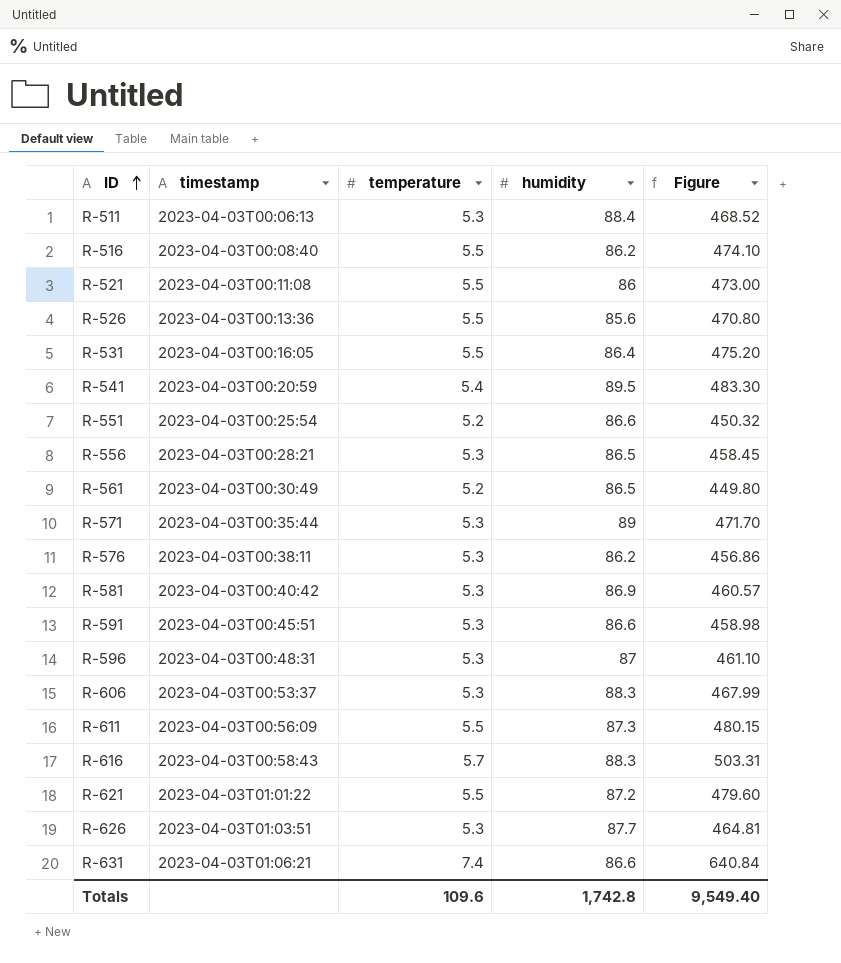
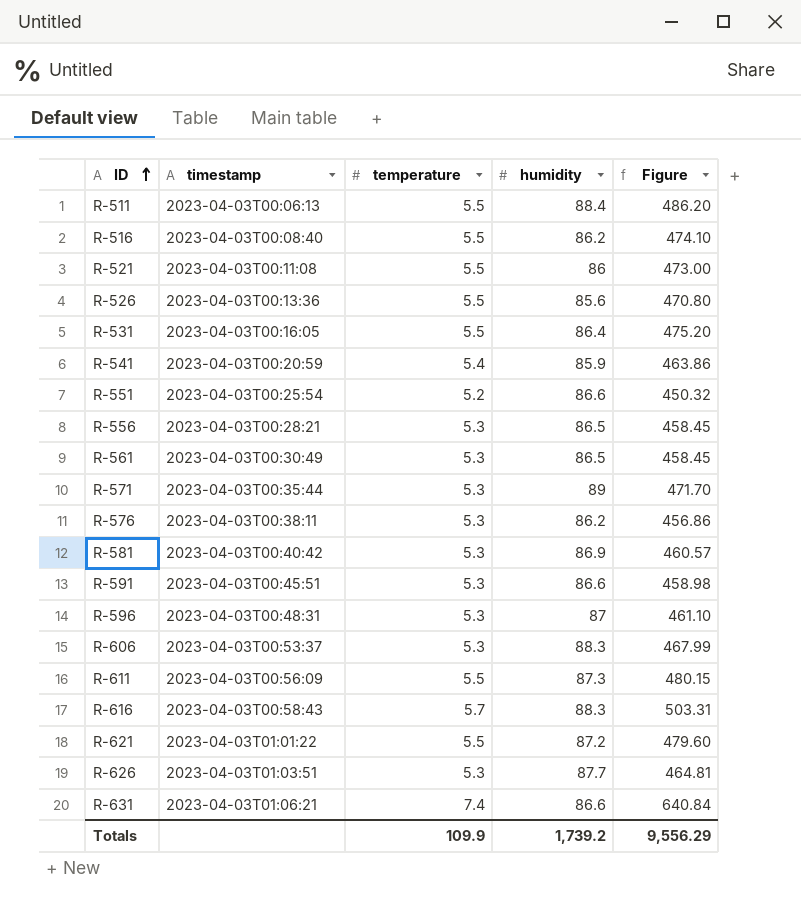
R-511 | temperature: 5.3 -> 5.5
R-511 | Figure: 468.52 -> 486.20
R-541 | humidity: 89.5 -> 85.9
R-541 | Figure: 483.30 -> 463.86
R-561 | temperature: 5.2 -> 5.3
R-561 | Figure: 449.80 -> 458.45
Totals | temperature: 109.6 -> 109.9
Totals | humidity: 1,742.8 -> 1,739.2
Totals | Figure: 9,549.40 -> 9,556.29

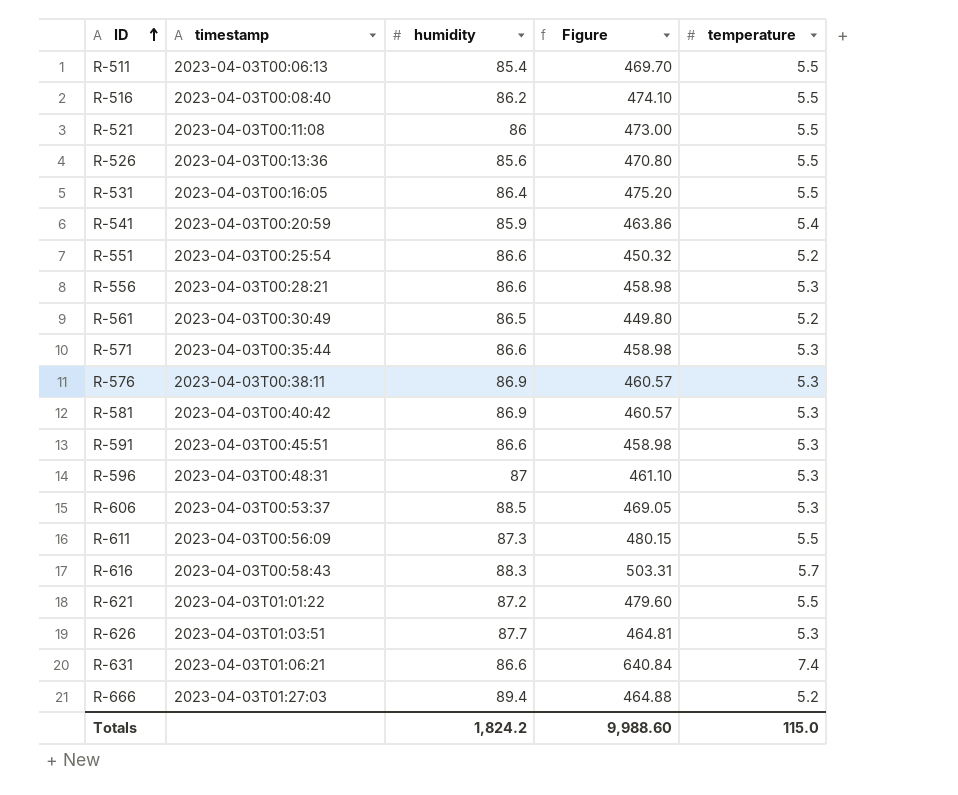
column temperature | position: 3 -> 5
R-511 | humidity: 88.4 -> 85.4
R-511 | Figure: 486.20 -> 469.70
R-556 | humidity: 86.5 -> 86.6
R-556 | Figure: 458.45 -> 458.98
R-561 | Figure: 458.45 -> 449.80
R-561 | temperature: 5.3 -> 5.2
R-571 | humidity: 89 -> 86.6
R-571 | Figure: 471.70 -> 458.98
R-576 | humidity: 86.2 -> 86.9
R-576 | Figure: 456.86 -> 460.57
R-606 | humidity: 88.3 -> 88.5
R-606 | Figure: 467.99 -> 469.05
row R-666: none -> 2023-04-03T01:27:03 | 89.4 | 464.88 | 5.2
Totals | humidity: 1,739.2 -> 1,824.2
Totals | Figure: 9,556.29 -> 9,988.60
Totals | temperature: 109.9 -> 115.0

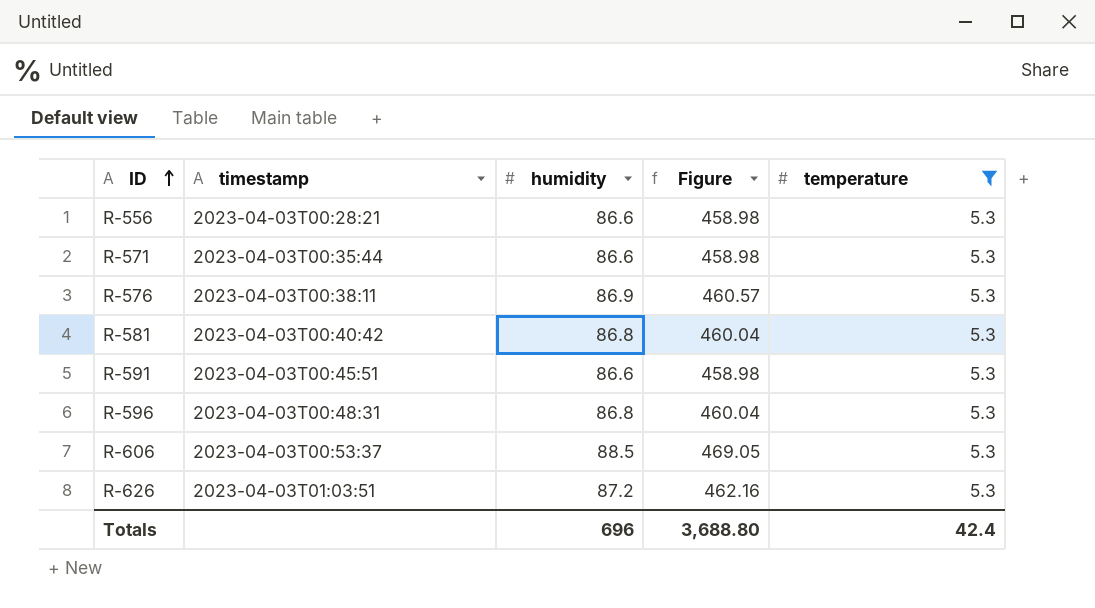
filter: none -> temperature = 5.3
R-581 | humidity: 86.9 -> 86.8
R-581 | Figure: 460.57 -> 460.04
R-596 | humidity: 87 -> 86.8
R-596 | Figure: 461.10 -> 460.04
R-626 | humidity: 87.7 -> 87.2
R-626 | Figure: 464.81 -> 462.16
Totals | humidity: 1,824.2 -> 696
Totals | Figure: 9,988.60 -> 3,688.80
Totals | temperature: 115.0 -> 42.4

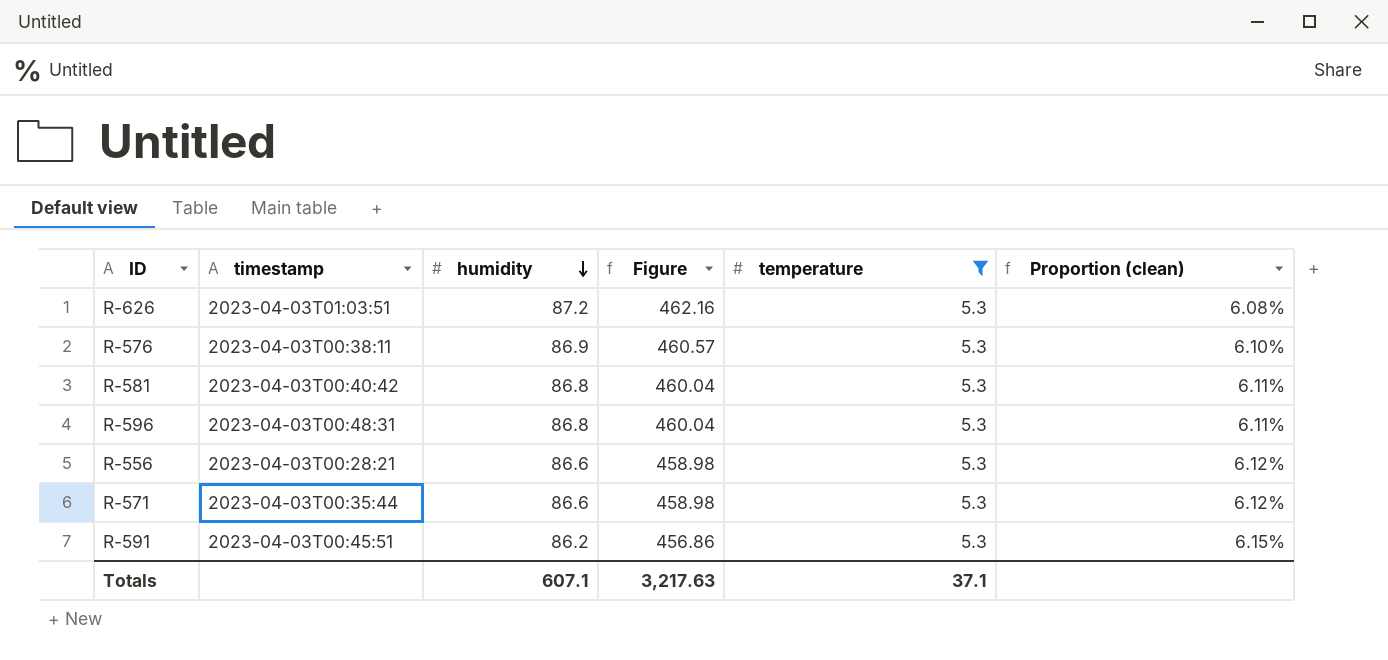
row order: ID ascending -> humidity descending
column Proportion (clean) | formula: none -> [temperature] / [humidity]
row R-606: 2023-04-03T00:53:37 | 88.5 | 469.05 | 5.3 -> none
R-591 | humidity: 86.6 -> 86.2
R-591 | Figure: 458.98 -> 456.86
Totals | humidity: 696 -> 607.1
Totals | Figure: 3,688.80 -> 3,217.63
Totals | temperature: 42.4 -> 37.1

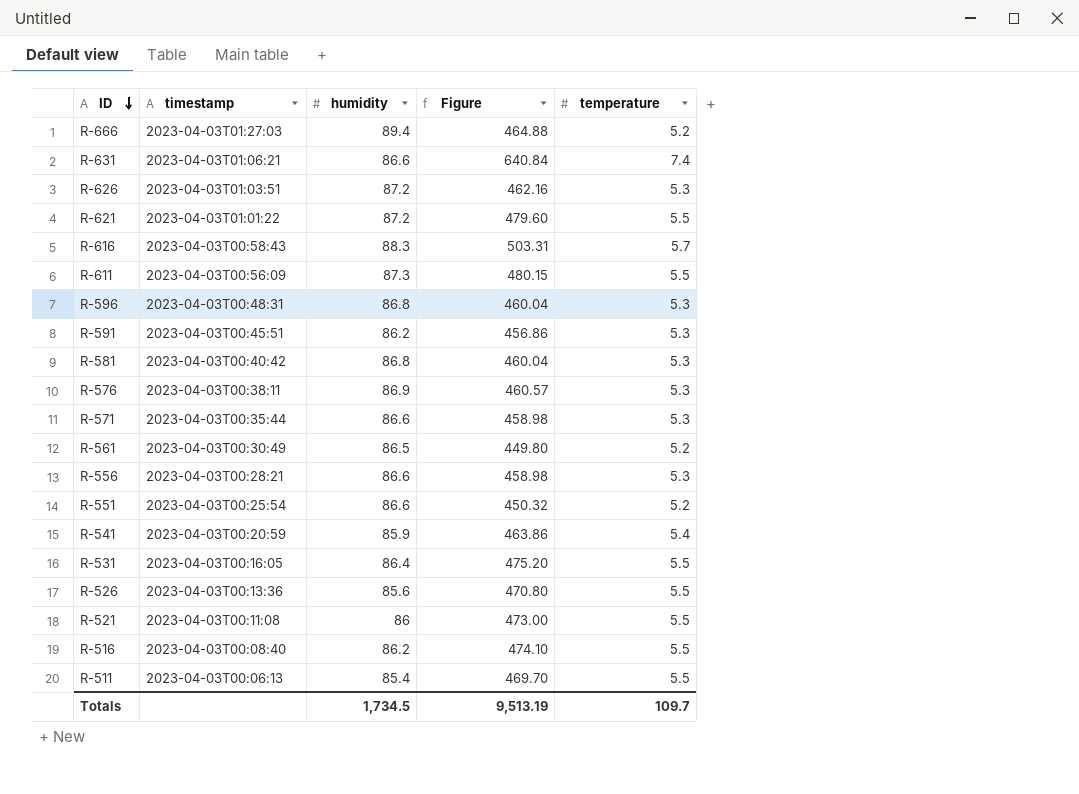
filter: temperature = 5.3 -> none
row order: humidity descending -> ID descending
column Proportion (clean) | formula: [temperature] / [humidity] -> none
Totals | humidity: 607.1 -> 1,734.5
Totals | Figure: 3,217.63 -> 9,513.19
Totals | temperature: 37.1 -> 109.7

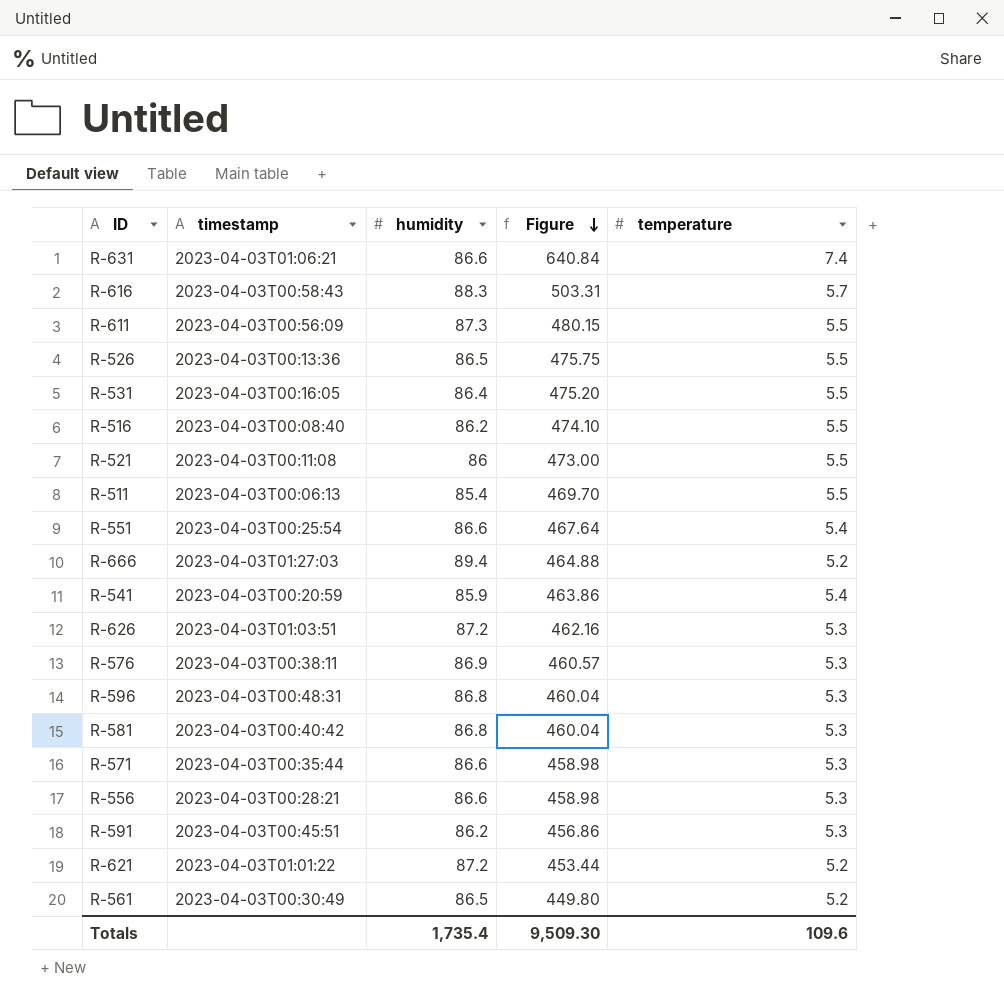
row order: ID descending -> Figure descending
R-526 | humidity: 85.6 -> 86.5
R-526 | Figure: 470.80 -> 475.75
R-551 | Figure: 450.32 -> 467.64
R-551 | temperature: 5.2 -> 5.4
R-621 | Figure: 479.60 -> 453.44
R-621 | temperature: 5.5 -> 5.2
Totals | humidity: 1,734.5 -> 1,735.4
Totals | Figure: 9,513.19 -> 9,509.30
Totals | temperature: 109.7 -> 109.6

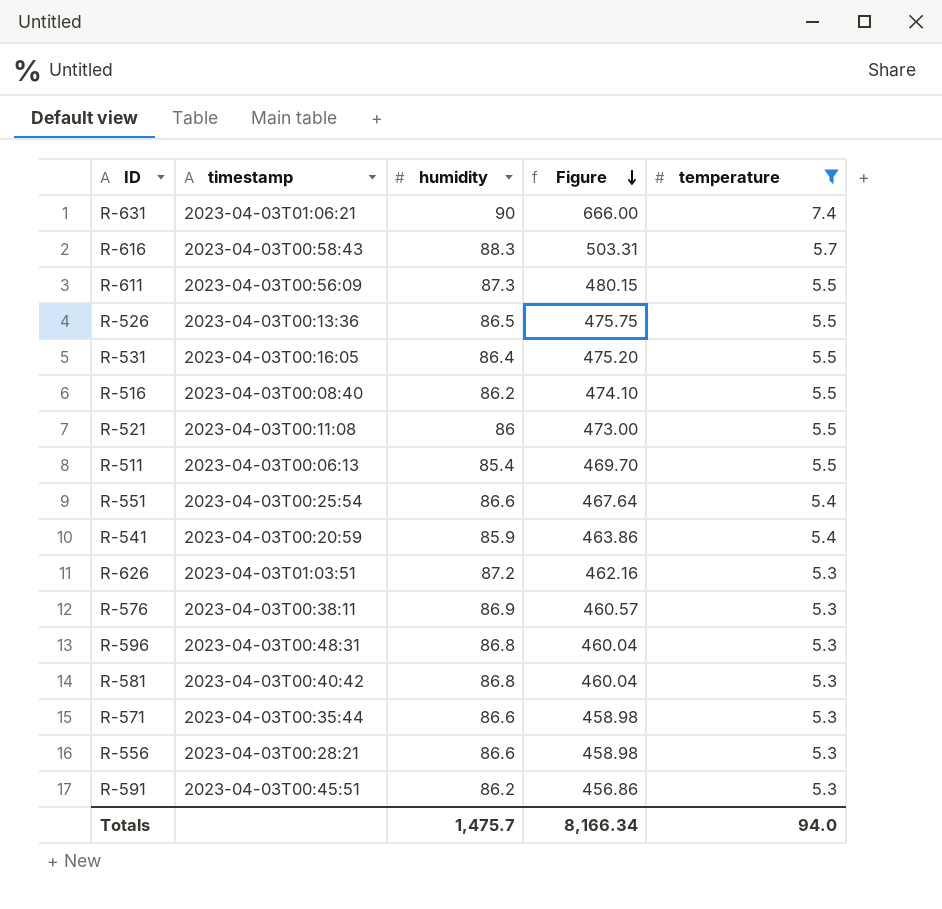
filter: none -> temperature != 5.2
R-631 | humidity: 86.6 -> 90
R-631 | Figure: 640.84 -> 666.00
Totals | humidity: 1,735.4 -> 1,475.7
Totals | Figure: 9,509.30 -> 8,166.34
Totals | temperature: 109.6 -> 94.0

